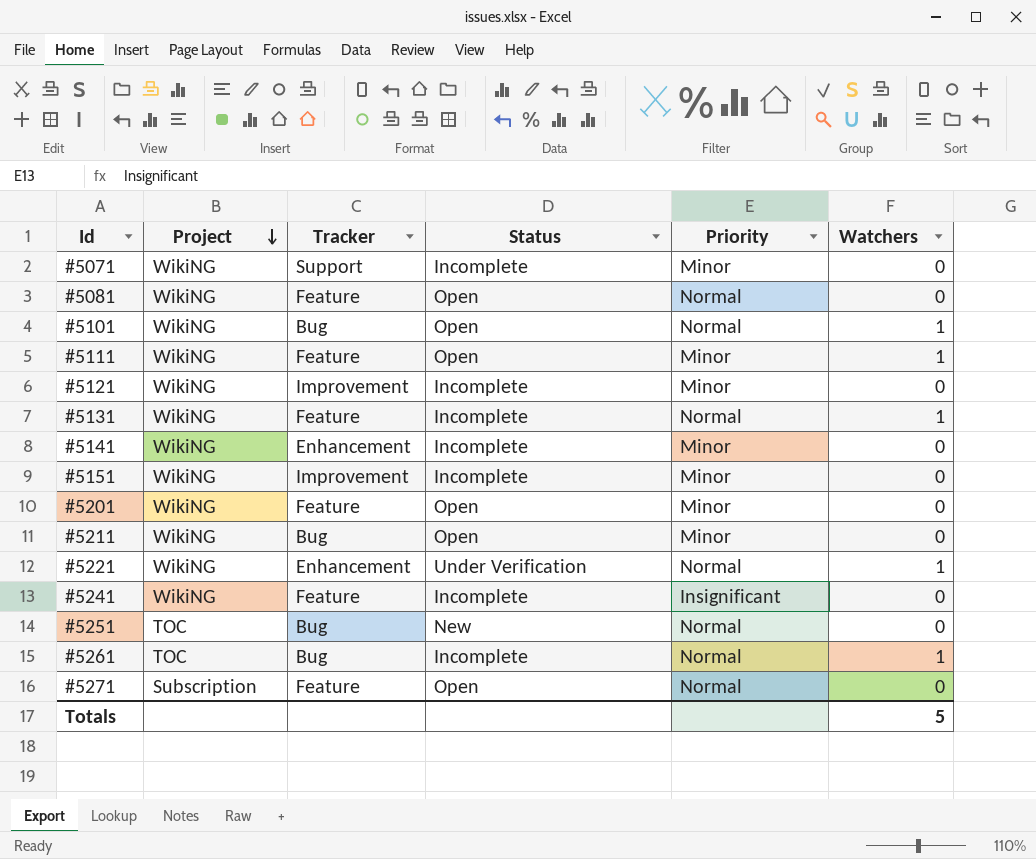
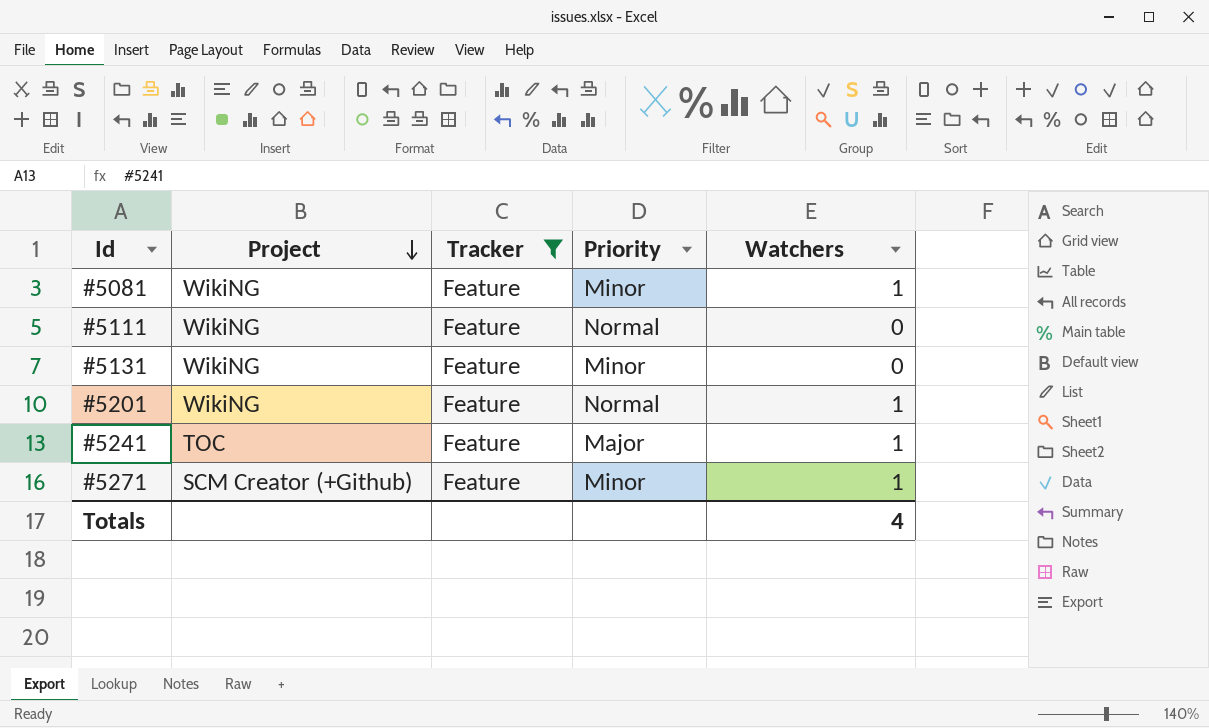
filter: none -> Tracker = Feature
column Status | position: 4 -> none
#5081 | Priority: Normal -> Minor
#5081 | Watchers: 0 -> 1
#5111 | Priority: Minor -> Normal
#5111 | Watchers: 1 -> 0
#5131 | Priority: Normal -> Minor
#5131 | Watchers: 1 -> 0
#5201 | Priority: Minor -> Normal
#5201 | Watchers: 0 -> 1
#5241 | Project: WikiNG -> TOC
#5241 | Priority: Insignificant -> Major
#5241 | Watchers: 0 -> 1
#5271 | Project: Subscription -> SCM Creator (+Github)
#5271 | Priority: Normal -> Minor
#5271 | Watchers: 0 -> 1
Totals | Watchers: 5 -> 4

